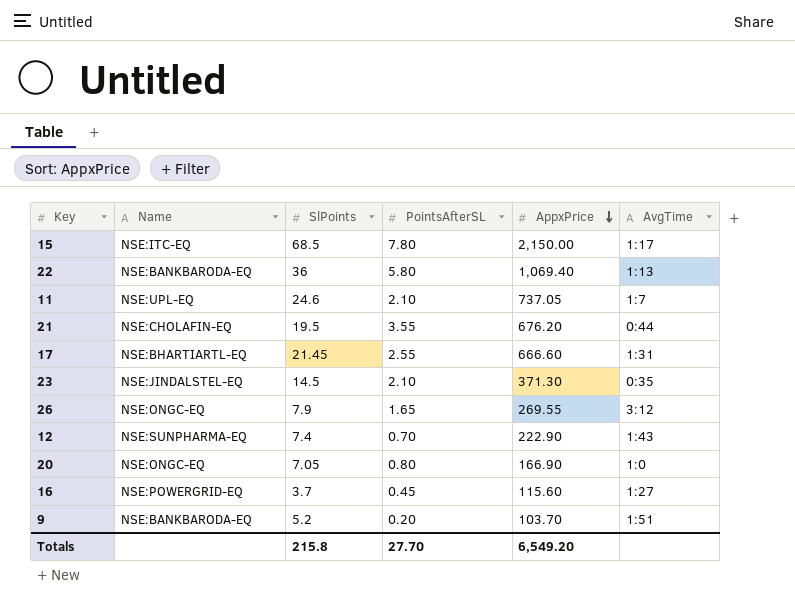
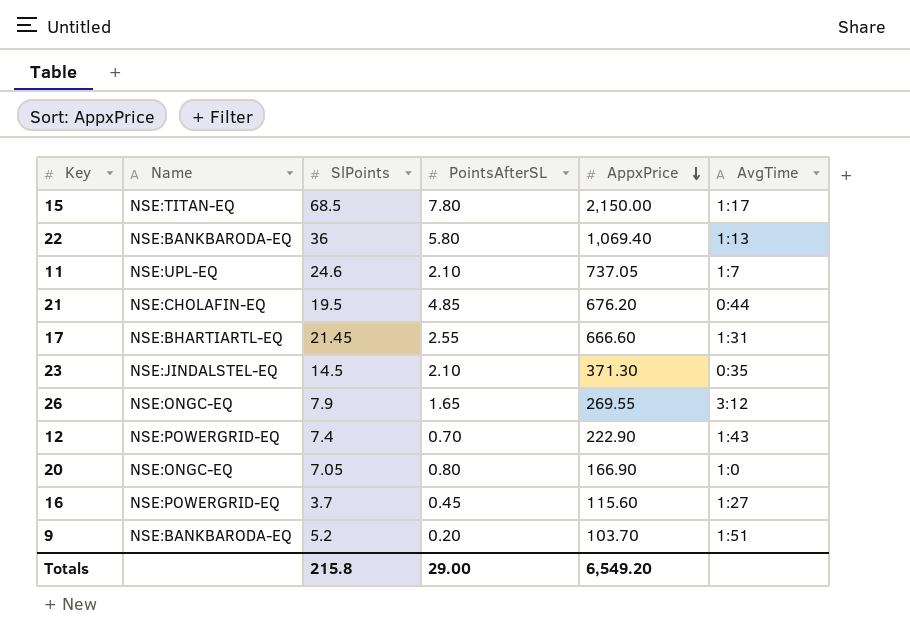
15 | Name: NSE:ITC-EQ -> NSE:TITAN-EQ
21 | PointsAfterSL: 3.55 -> 4.85
12 | Name: NSE:SUNPHARMA-EQ -> NSE:POWERGRID-EQ
Totals | PointsAfterSL: 27.70 -> 29.00

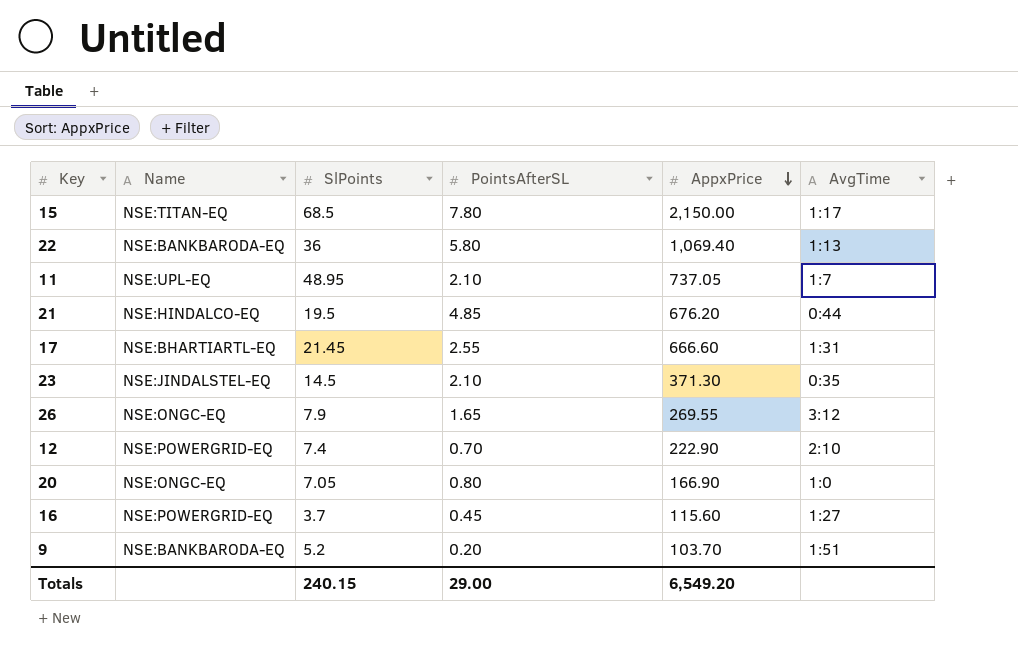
11 | SlPoints: 24.6 -> 48.95
21 | Name: NSE:CHOLAFIN-EQ -> NSE:HINDALCO-EQ
12 | AvgTime: 1:43 -> 2:10
Totals | SlPoints: 215.8 -> 240.15

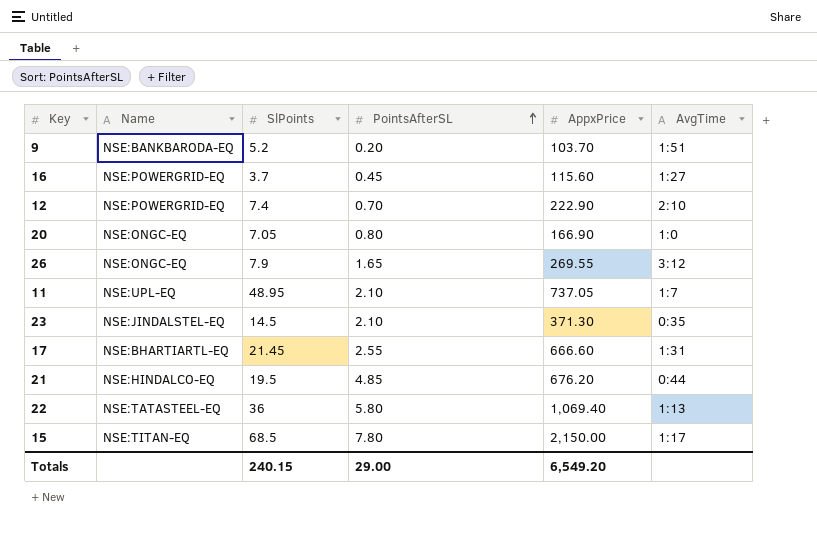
row order: AppxPrice descending -> PointsAfterSL ascending
22 | Name: NSE:BANKBARODA-EQ -> NSE:TATASTEEL-EQ

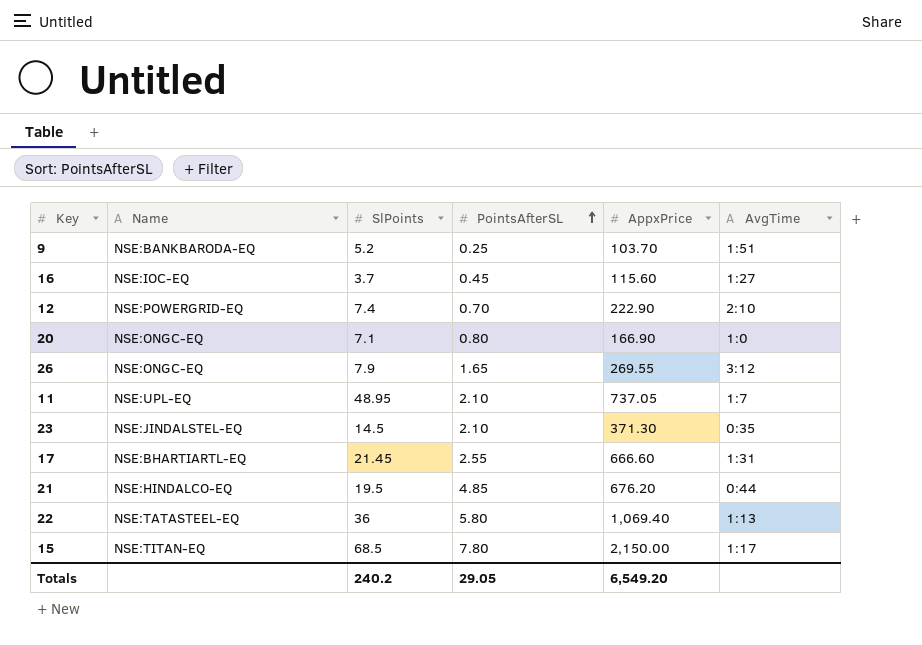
9 | PointsAfterSL: 0.20 -> 0.25
16 | Name: NSE:POWERGRID-EQ -> NSE:IOC-EQ
20 | SlPoints: 7.05 -> 7.1
Totals | SlPoints: 240.15 -> 240.2
Totals | PointsAfterSL: 29.00 -> 29.05

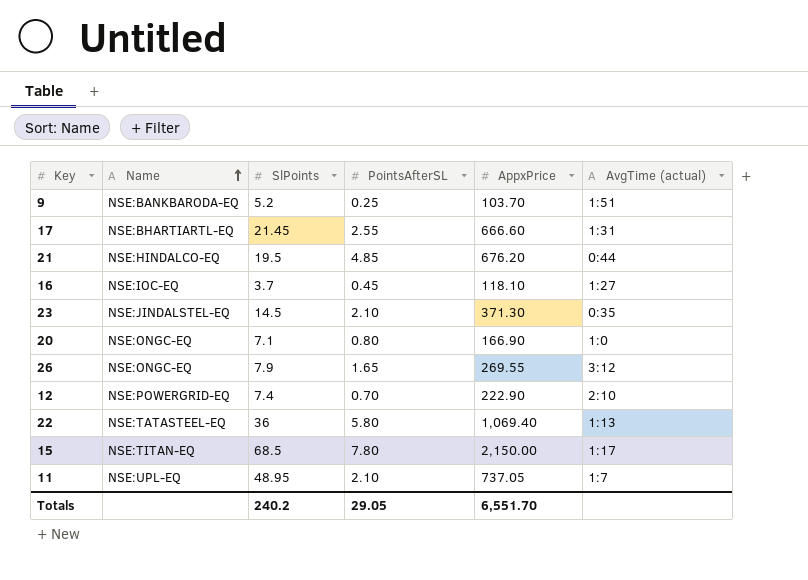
row order: PointsAfterSL ascending -> Name ascending
column name: AvgTime -> AvgTime (actual)
16 | AppxPrice: 115.60 -> 118.10
Totals | AppxPrice: 6,549.20 -> 6,551.70

